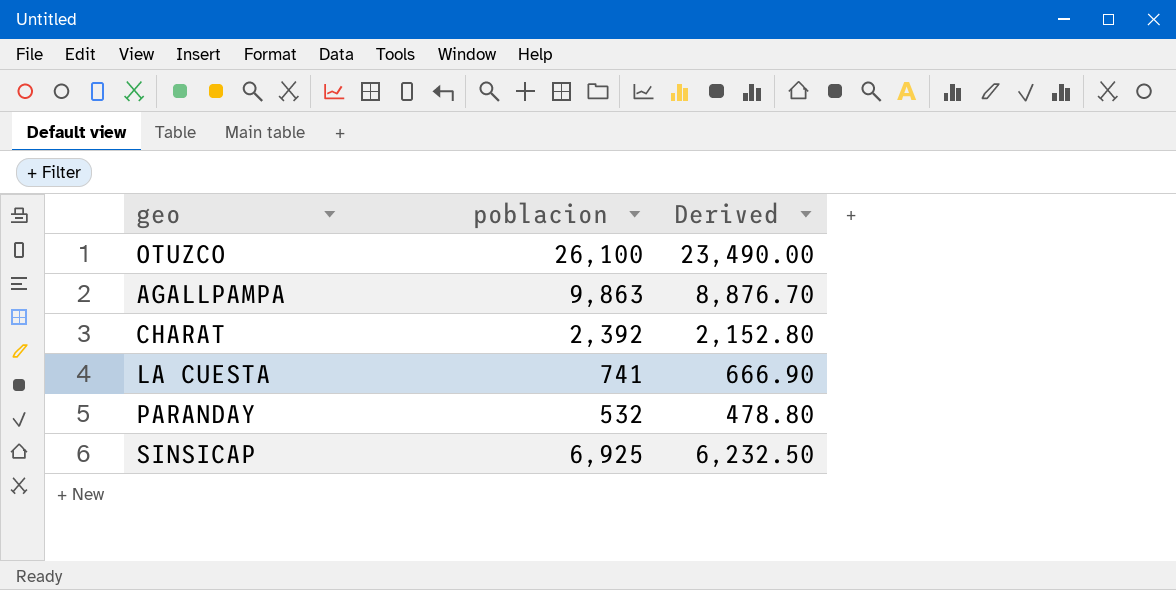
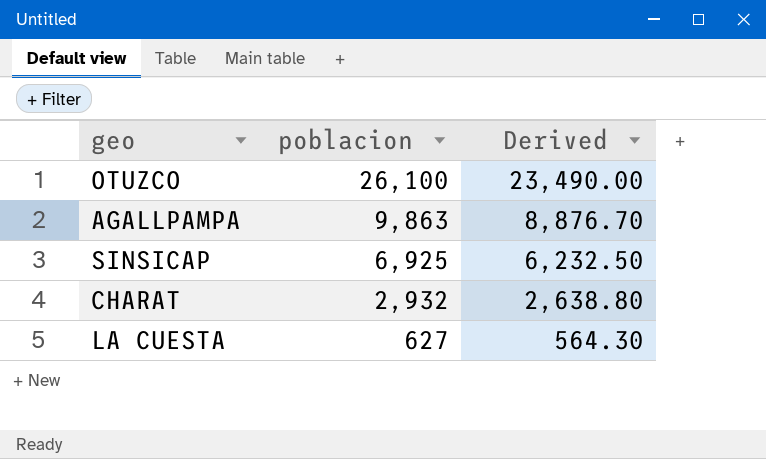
row order: none -> poblacion descending
row PARANDAY: 532 | 478.80 -> none
CHARAT | poblacion: 2,392 -> 2,932
CHARAT | Derived: 2,152.80 -> 2,638.80
LA CUESTA | poblacion: 741 -> 627
LA CUESTA | Derived: 666.90 -> 564.30

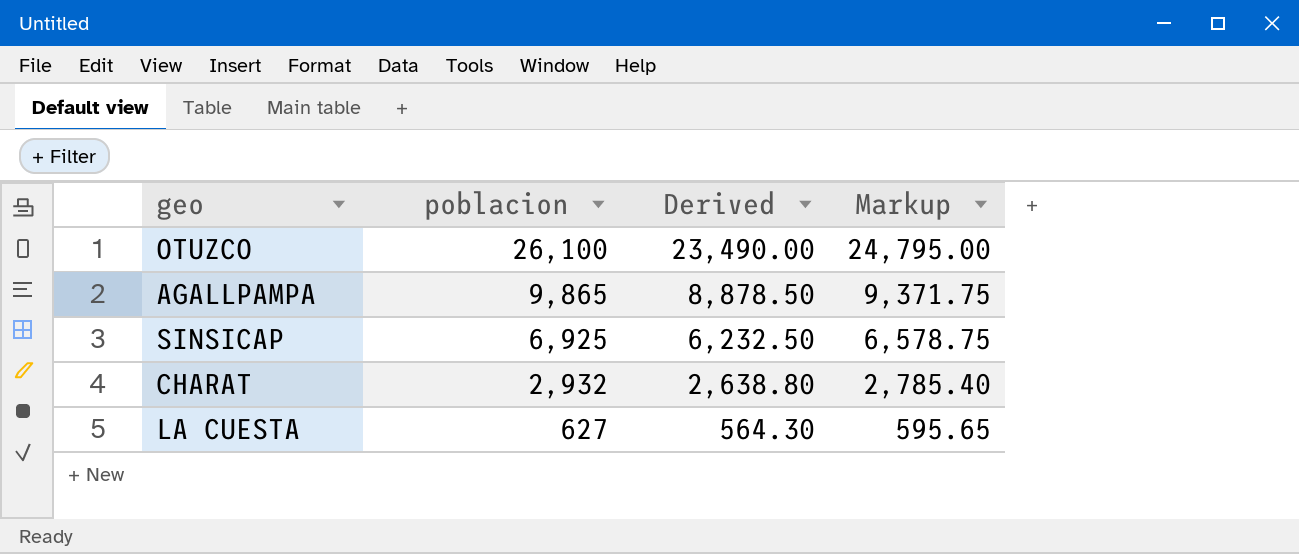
column Markup | formula: none -> [poblacion] * 0.95
AGALLPAMPA | poblacion: 9,863 -> 9,865
AGALLPAMPA | Derived: 8,876.70 -> 8,878.50

